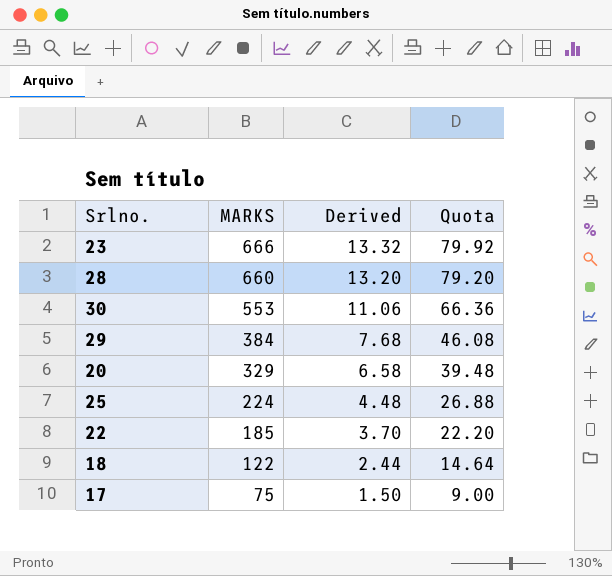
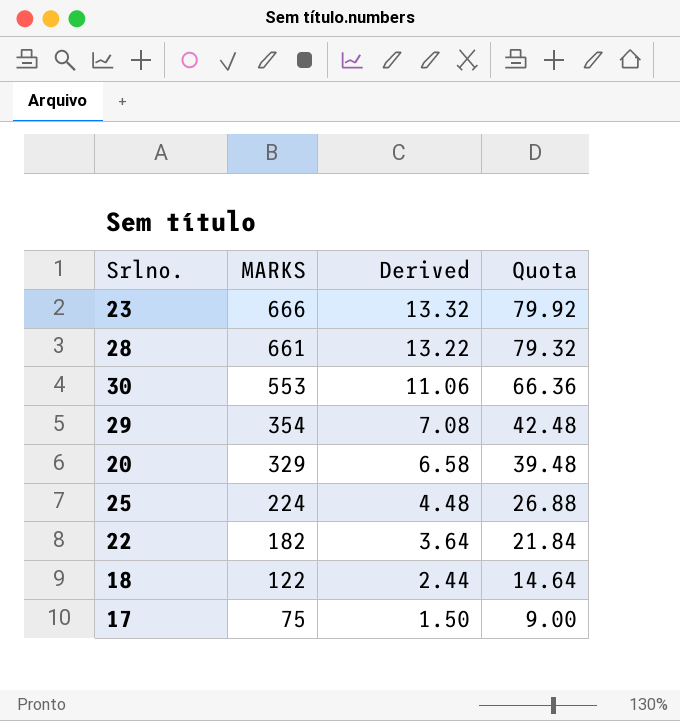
28 | MARKS: 660 -> 661
28 | Derived: 13.20 -> 13.22
28 | Quota: 79.20 -> 79.32
29 | MARKS: 384 -> 354
29 | Derived: 7.68 -> 7.08
29 | Quota: 46.08 -> 42.48
22 | MARKS: 185 -> 182
22 | Derived: 3.70 -> 3.64
22 | Quota: 22.20 -> 21.84

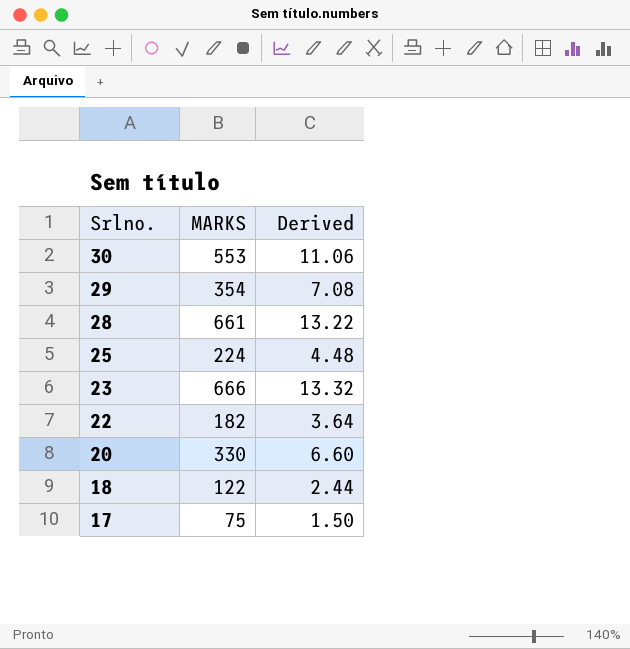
row order: MARKS descending -> Srlno. descending
column Quota | formula: [MARKS] * 0.12 -> none
20 | MARKS: 329 -> 330
20 | Derived: 6.58 -> 6.60

